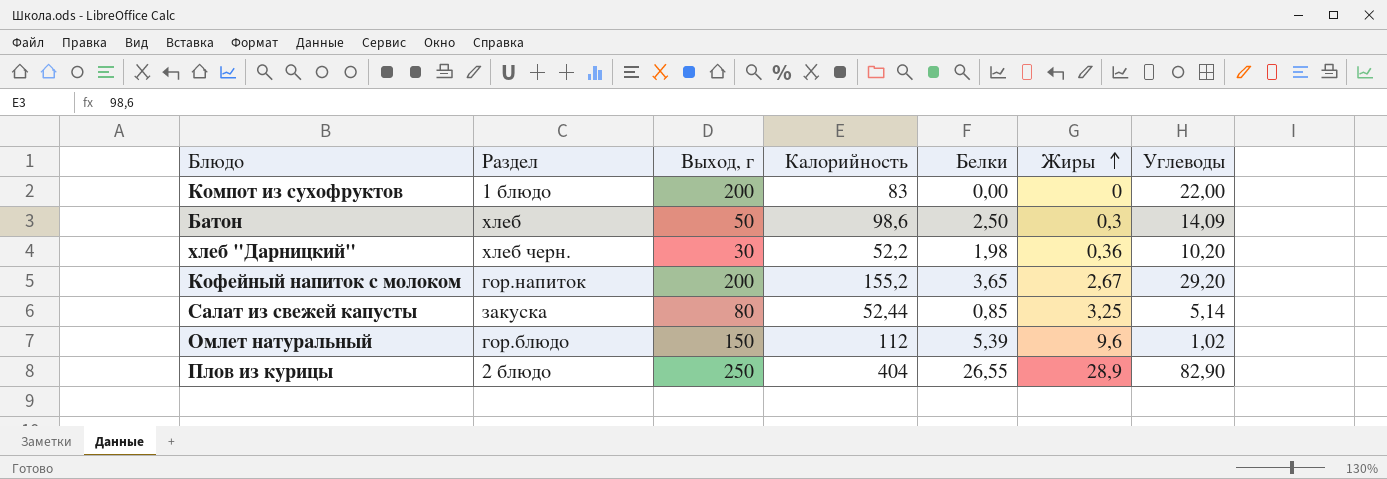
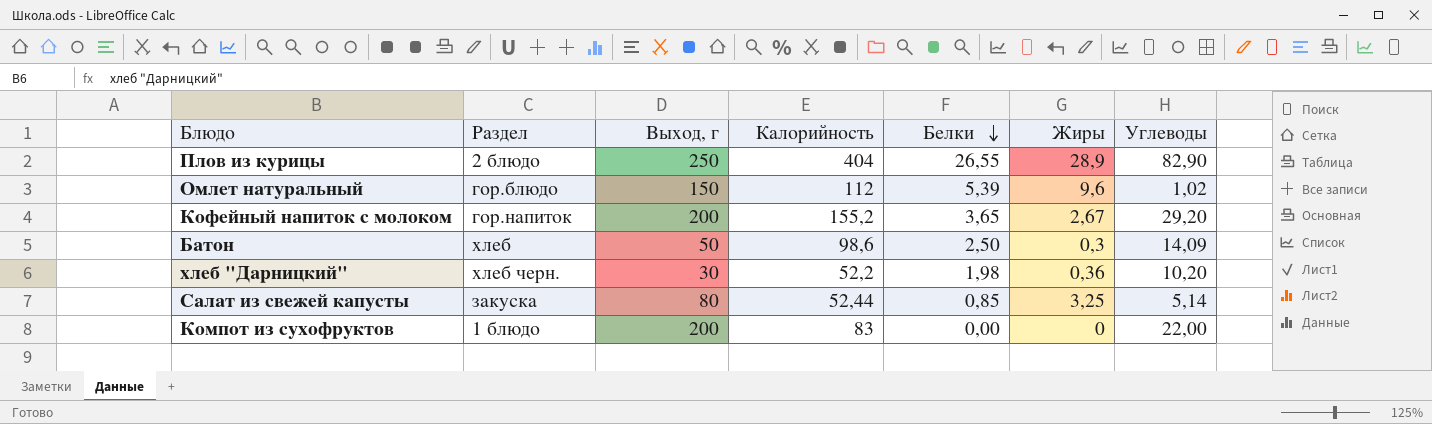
row order: Жиры ascending -> Белки descending

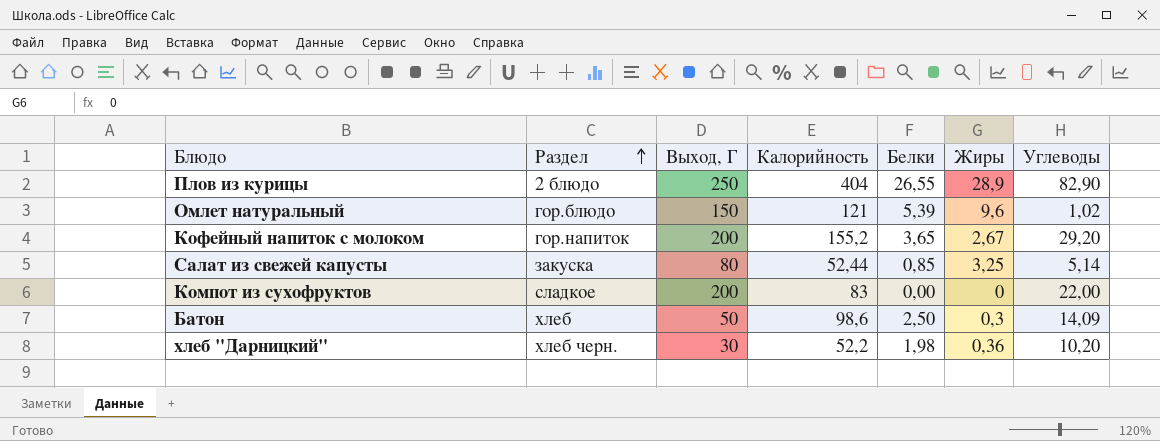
row order: Белки descending -> Раздел ascending
column name: Выход, г -> Выход, Г
Омлет натуральный | Калорийность: 112 -> 121
Компот из сухофруктов | Раздел: 1 блюдо -> сладкое

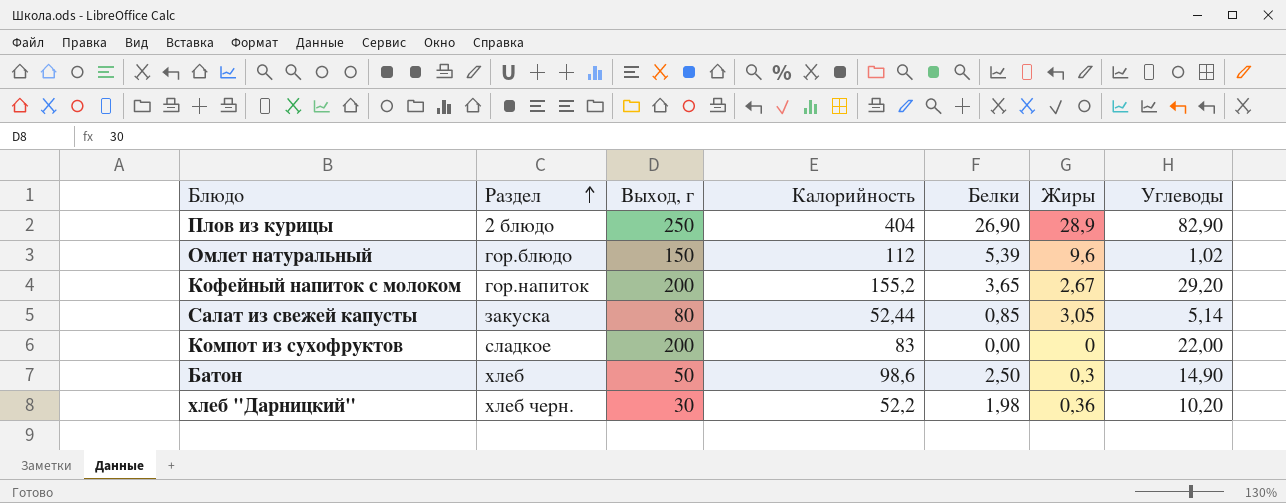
column name: Выход, Г -> Выход, г
Плов из курицы | Белки: 26,55 -> 26,90
Омлет натуральный | Калорийность: 121 -> 112
Салат из свежей капусты | Жиры: 3,25 -> 3,05
Батон | Углеводы: 14,09 -> 14,90

